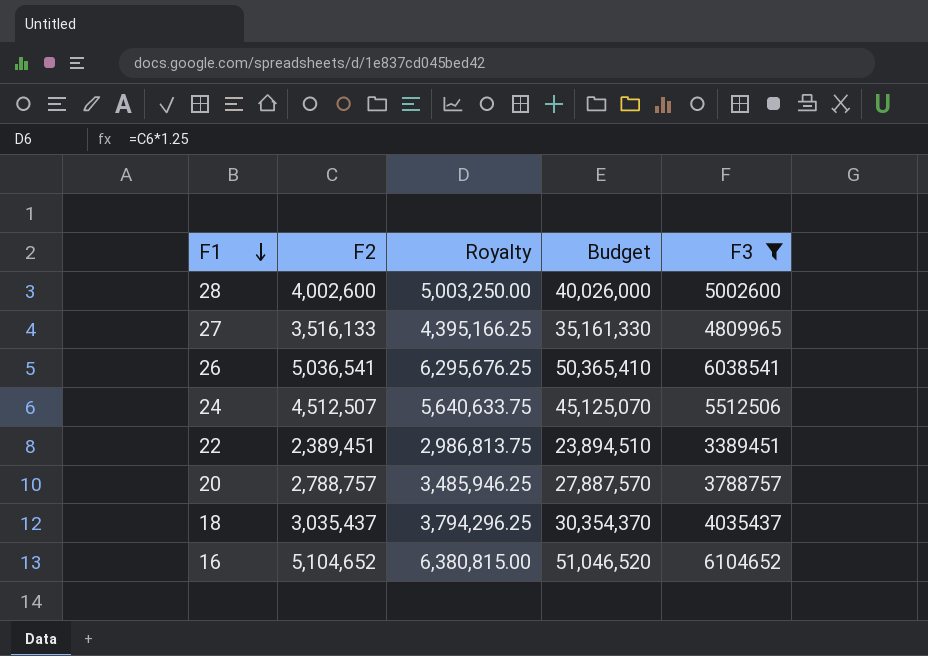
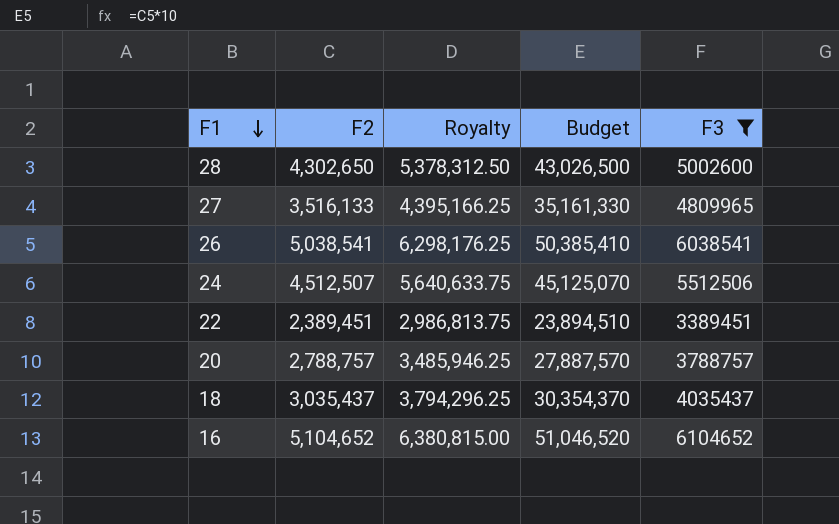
28 | F2: 4,002,600 -> 4,302,650
28 | Royalty: 5,003,250.00 -> 5,378,312.50
28 | Budget: 40,026,000 -> 43,026,500
26 | F2: 5,036,541 -> 5,038,541
26 | Royalty: 6,295,676.25 -> 6,298,176.25
26 | Budget: 50,365,410 -> 50,385,410

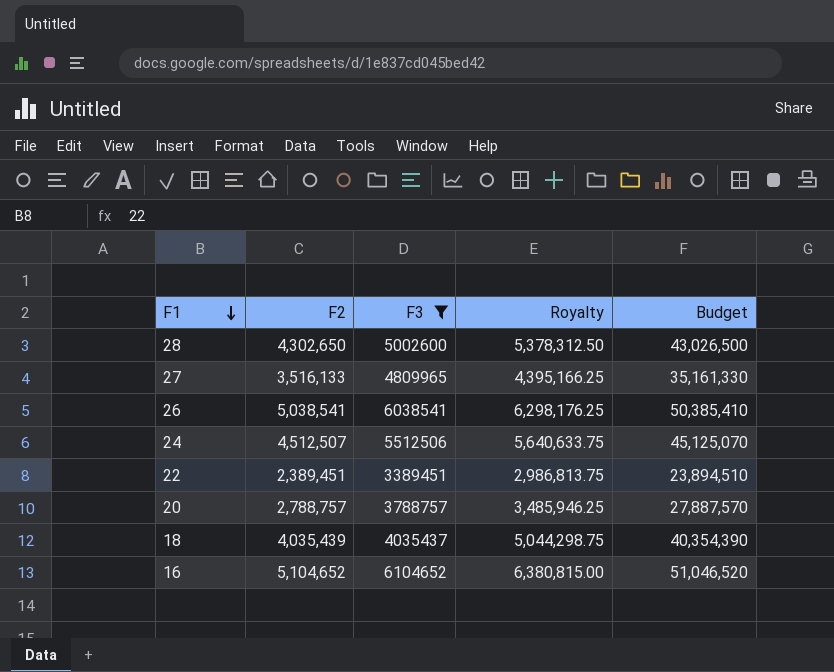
column F3 | position: 5 -> 3
18 | F2: 3,035,437 -> 4,035,439
18 | Royalty: 3,794,296.25 -> 5,044,298.75
18 | Budget: 30,354,370 -> 40,354,390

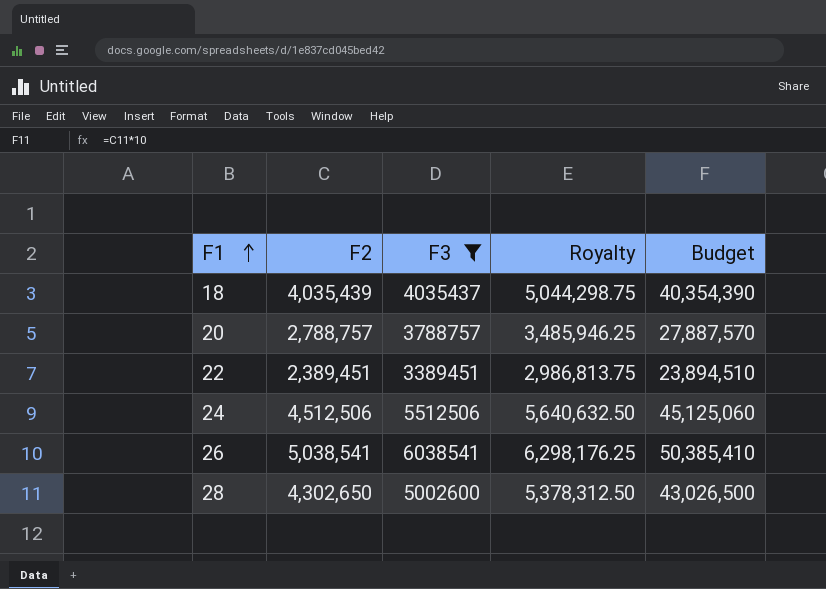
row order: F1 descending -> F1 ascending
row 27: 3,516,133 | 4809965 | 4,395,166.25 | 35,161,330 -> none
row 16: 5,104,652 | 6104652 | 6,380,815.00 | 51,046,520 -> none
24 | F2: 4,512,507 -> 4,512,506
24 | Royalty: 5,640,633.75 -> 5,640,632.50
24 | Budget: 45,125,070 -> 45,125,060

